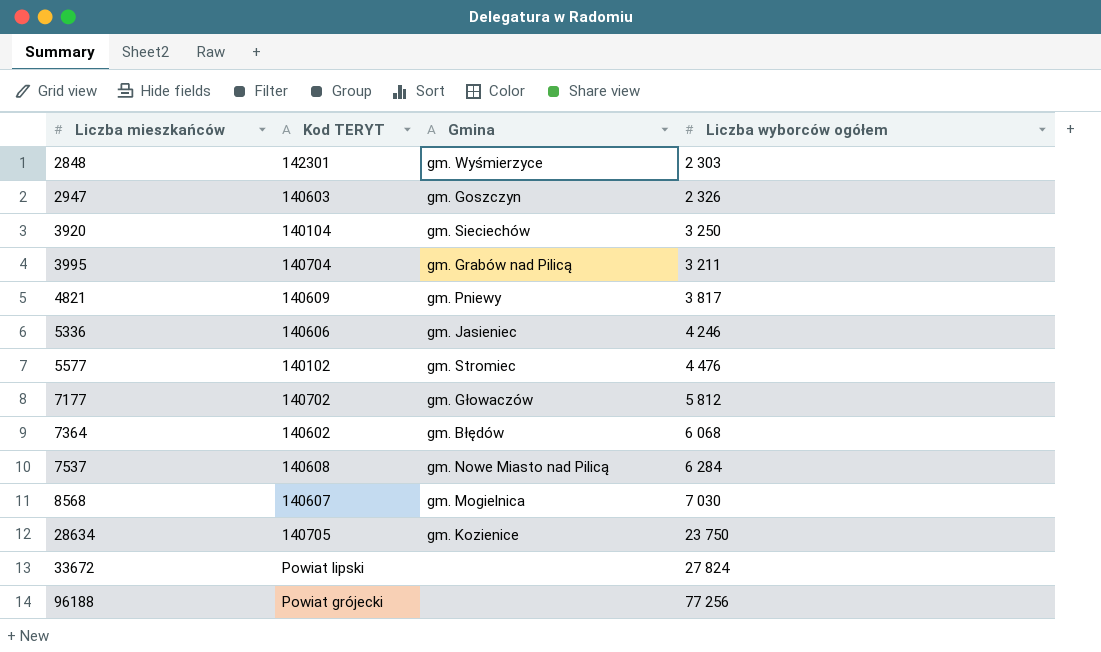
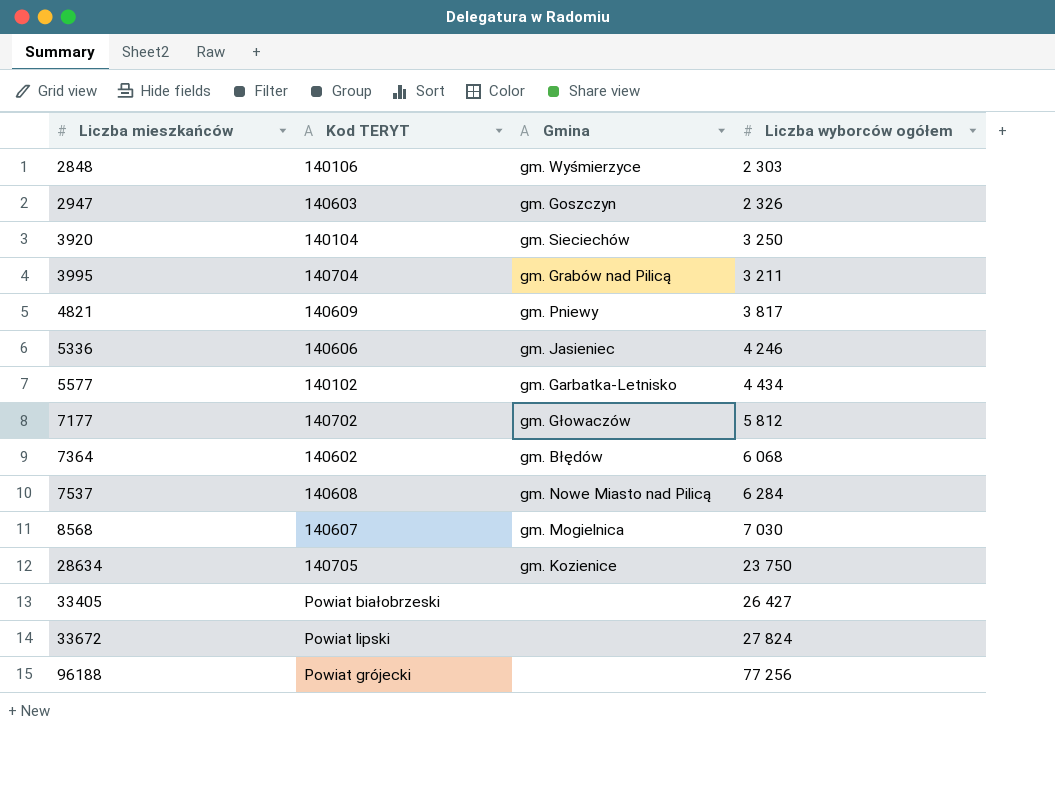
2848 | Kod TERYT: 142301 -> 140106
5577 | Gmina: gm. Stromiec -> gm. Garbatka-Letnisko
5577 | Liczba wyborców ogółem: 4 476 -> 4 434
row 33405: none -> Powiat białobrzeski | none | 26 427

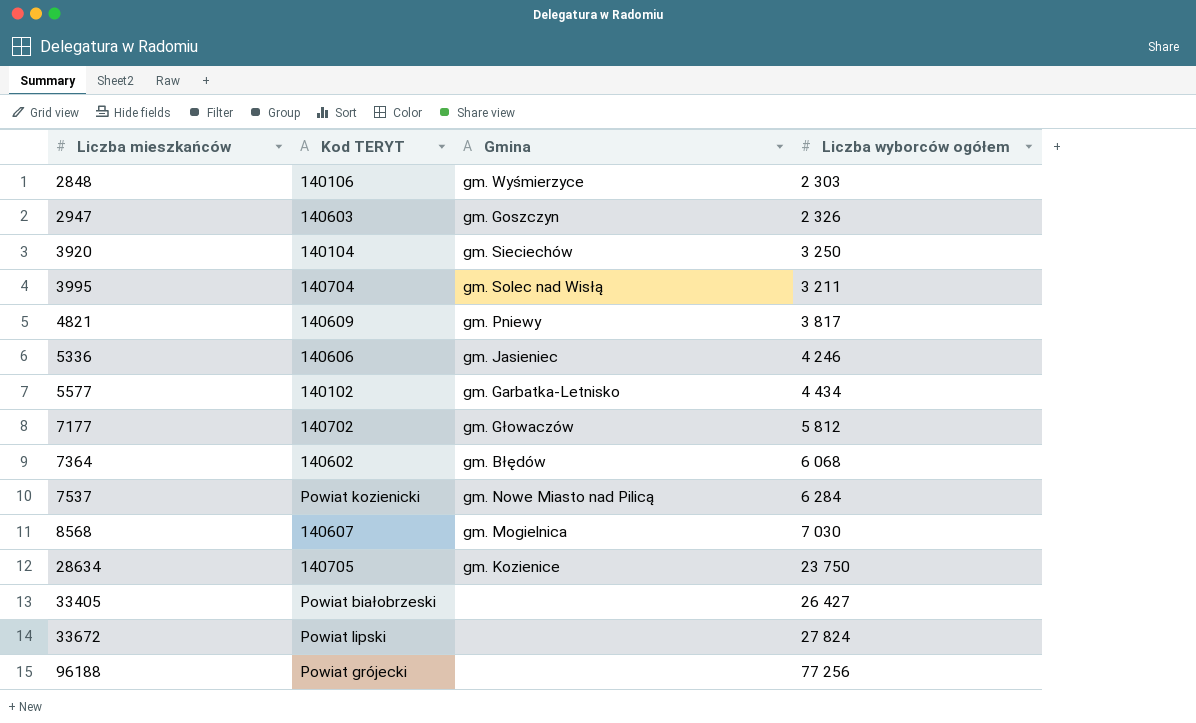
3995 | Gmina: gm. Grabów nad Pilicą -> gm. Solec nad Wisłą
7537 | Kod TERYT: 140608 -> Powiat kozienicki

